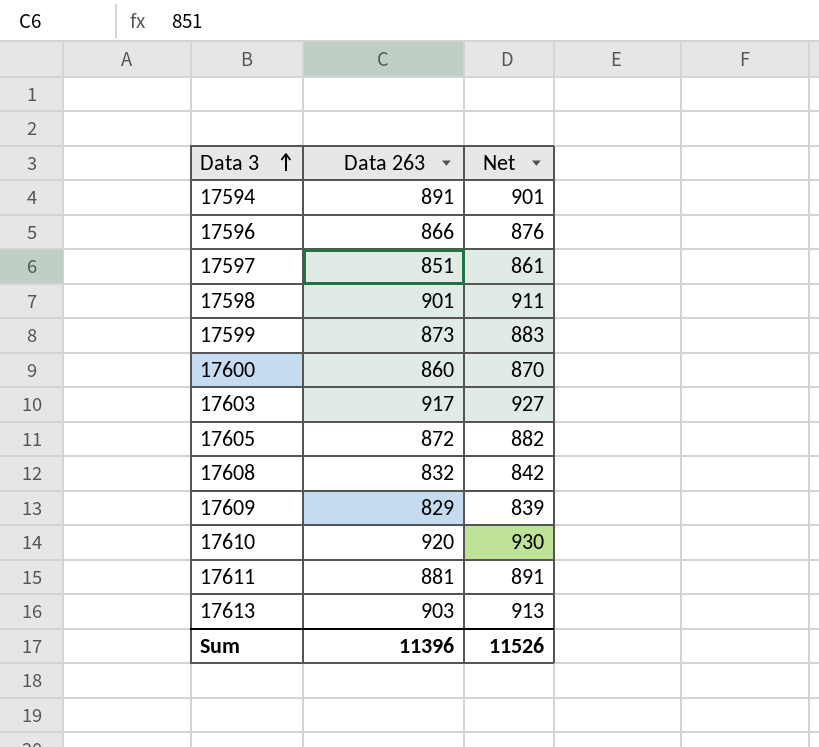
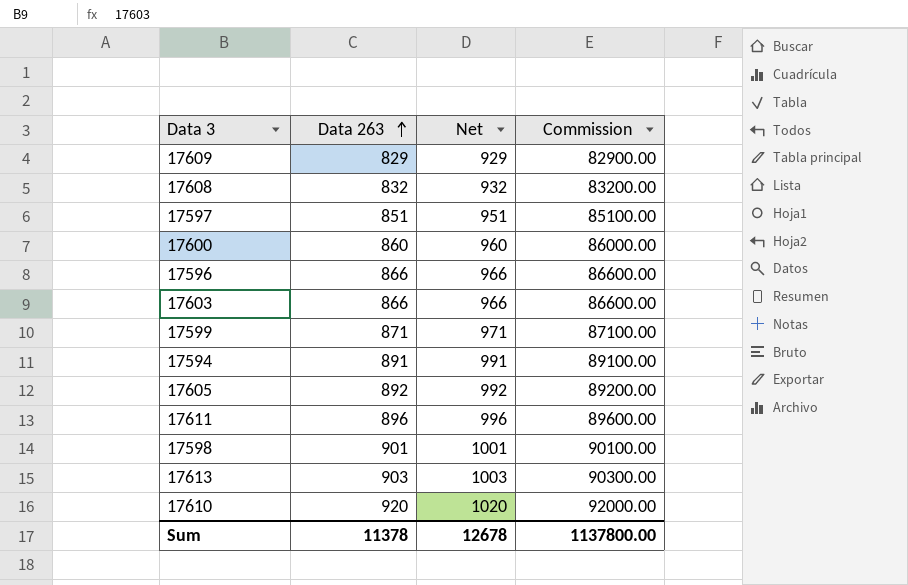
row order: Data 3 ascending -> Data 263 ascending
column Net | formula: [Data 263] + 10 -> [Data 263] + 100
column Commission | formula: none -> [Data 263] * 100
17603 | Data 263: 917 -> 866
17599 | Data 263: 873 -> 871
17605 | Data 263: 872 -> 892
17611 | Data 263: 881 -> 896
Sum | Data 263: 11396 -> 11378
Sum | Net: 11526 -> 12678

